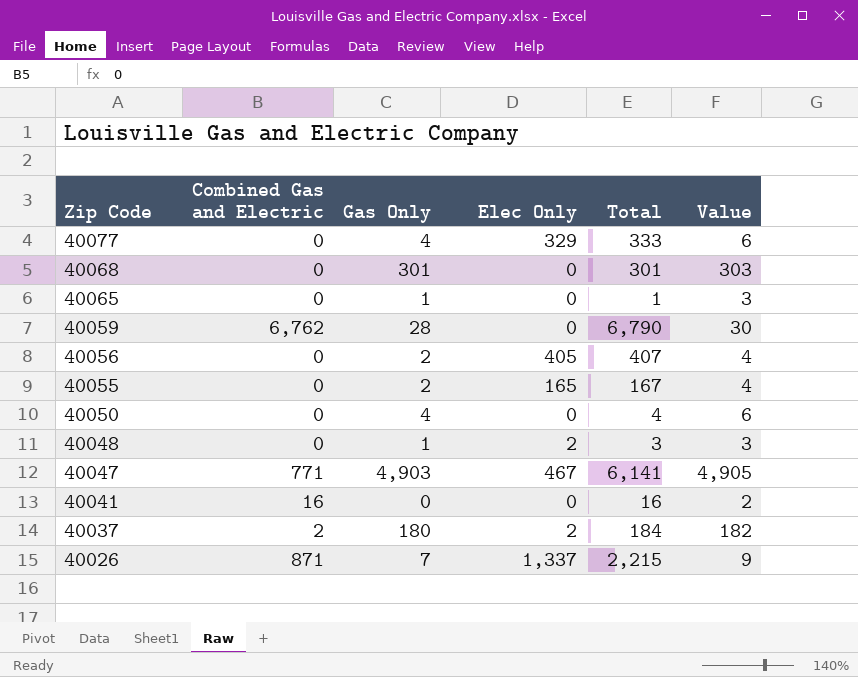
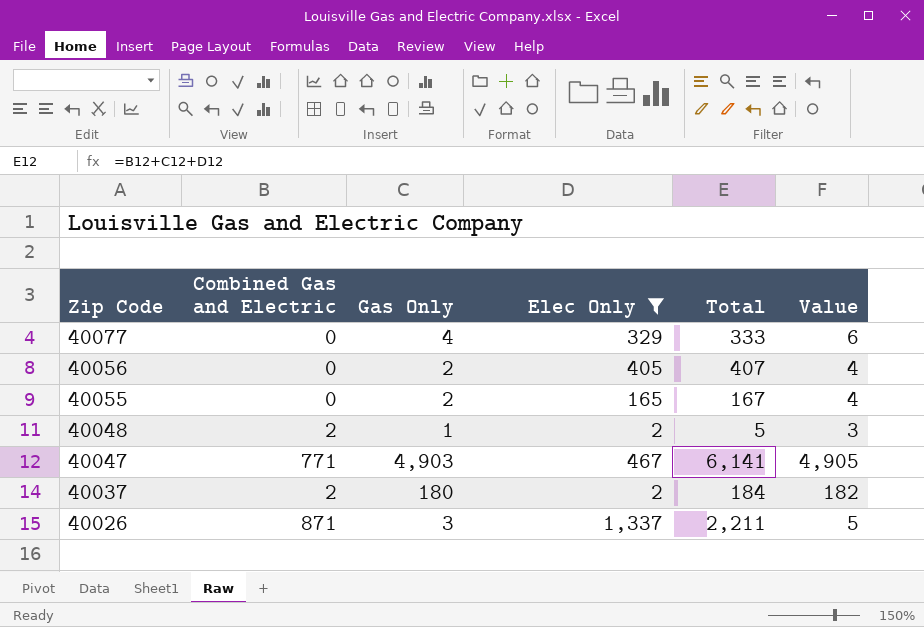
filter: none -> Elec Only != 0
40048 | Combined Gas and Electric: 0 -> 2
40048 | Total: 3 -> 5
40026 | Gas Only: 7 -> 3
40026 | Total: 2,215 -> 2,211
40026 | Value: 9 -> 5

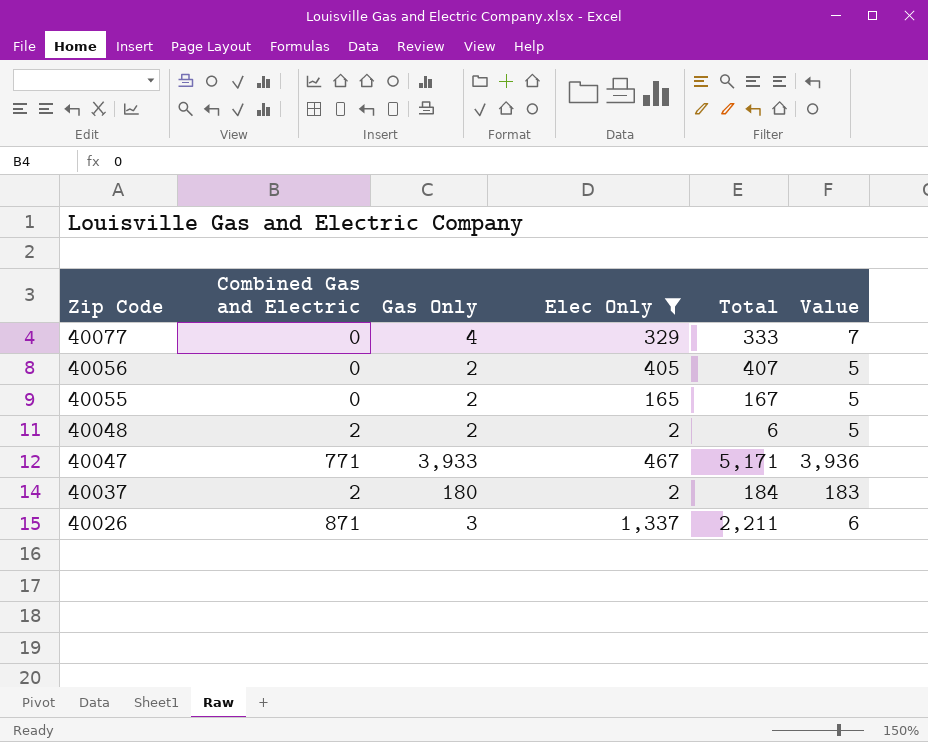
column Value | formula: [Gas Only] + 2 -> [Gas Only] + 3
40048 | Gas Only: 1 -> 2
40048 | Total: 5 -> 6
40047 | Gas Only: 4,903 -> 3,933
40047 | Total: 6,141 -> 5,171

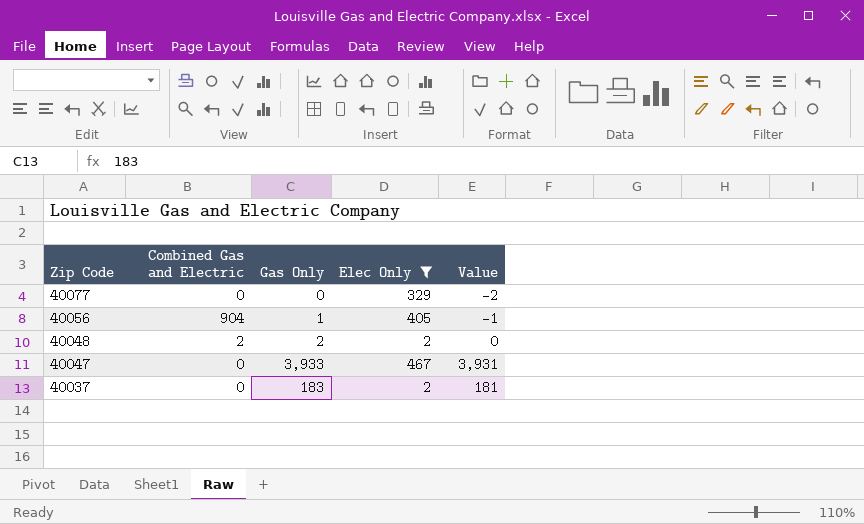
column Total | formula: [Combined Gas and Electric] + [Gas Only] + [Elec Only] -> none
column Value | formula: [Gas Only] + 3 -> [Gas Only] - 2
row 40055: 0 | 2 | 165 | 167 | 5 -> none
row 40026: 871 | 3 | 1,337 | 2,211 | 6 -> none
40077 | Gas Only: 4 -> 0
40056 | Combined Gas and Electric: 0 -> 904
40056 | Gas Only: 2 -> 1
40047 | Combined Gas and Electric: 771 -> 0
40037 | Combined Gas and Electric: 2 -> 0
40037 | Gas Only: 180 -> 183

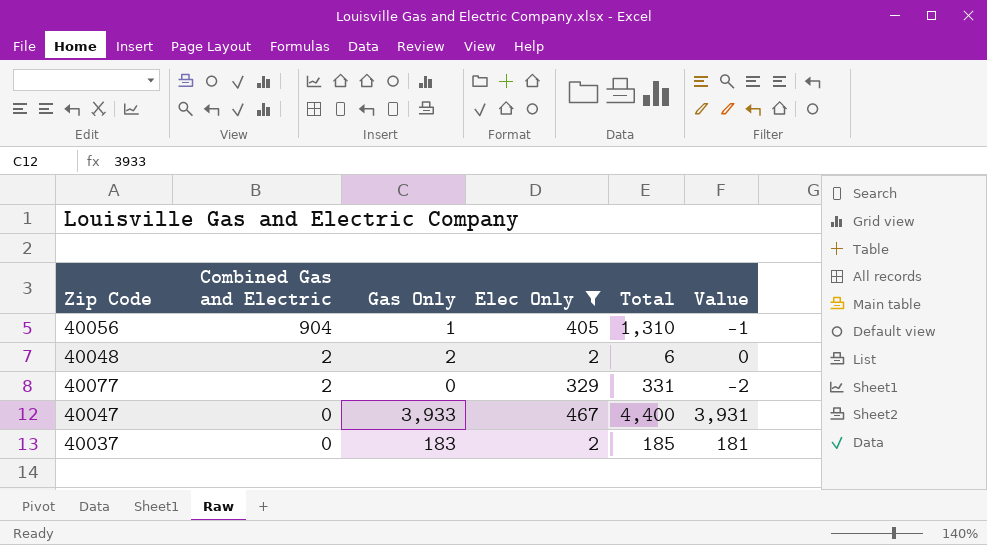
row order: Zip Code descending -> Combined Gas and Electric descending
column Total | formula: none -> [Combined Gas and Electric] + [Gas Only] + [Elec Only]
40077 | Combined Gas and Electric: 0 -> 2

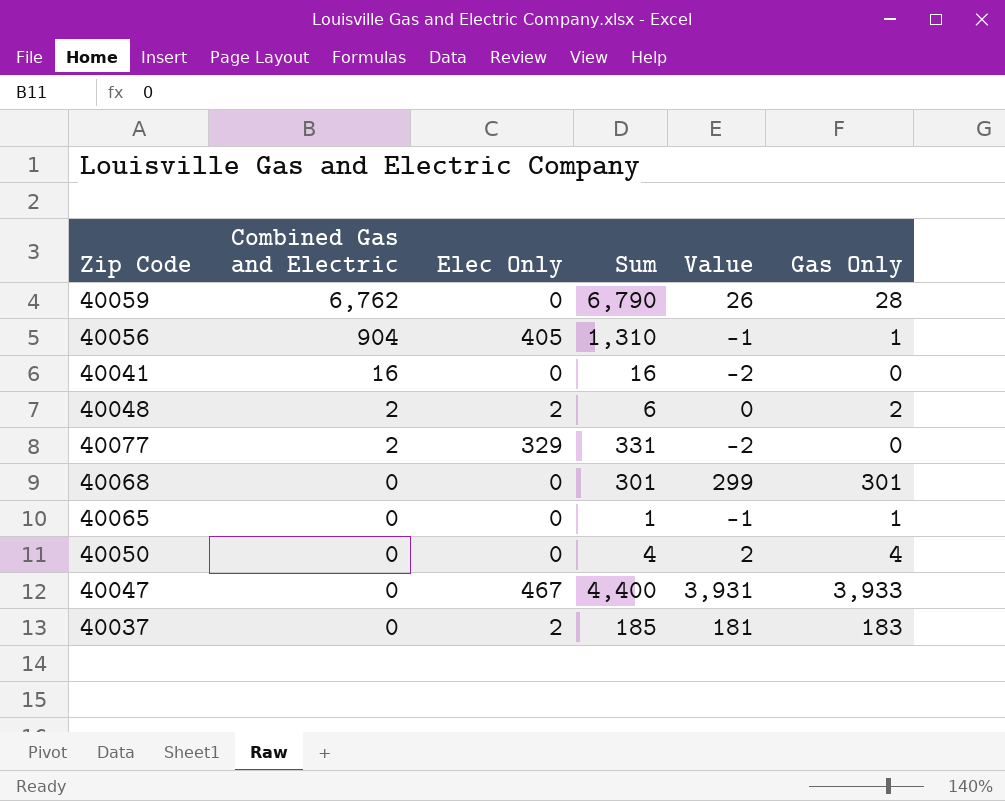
filter: Elec Only != 0 -> none
column name: Total -> Sum
column Gas Only | position: 3 -> 6

